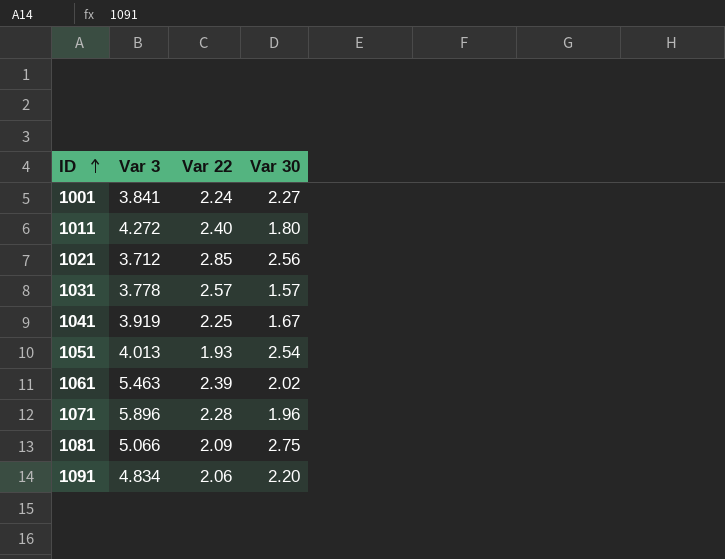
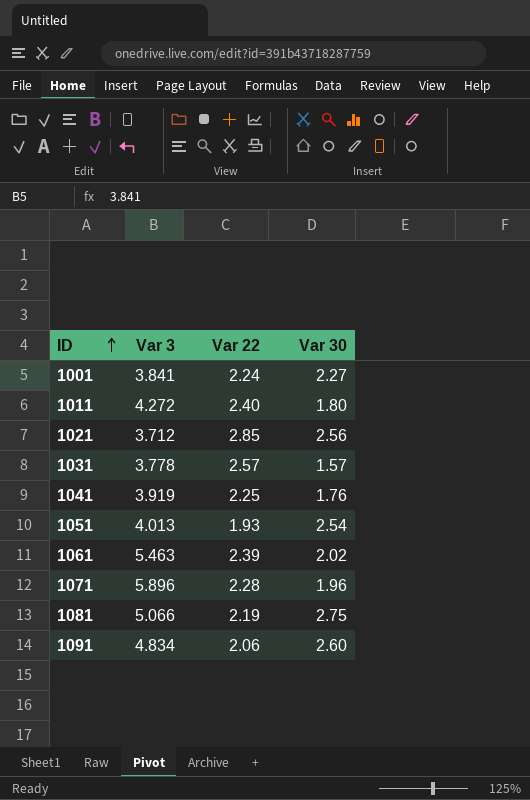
1041 | Var 30: 1.67 -> 1.76
1081 | Var 22: 2.09 -> 2.19
1091 | Var 30: 2.20 -> 2.60

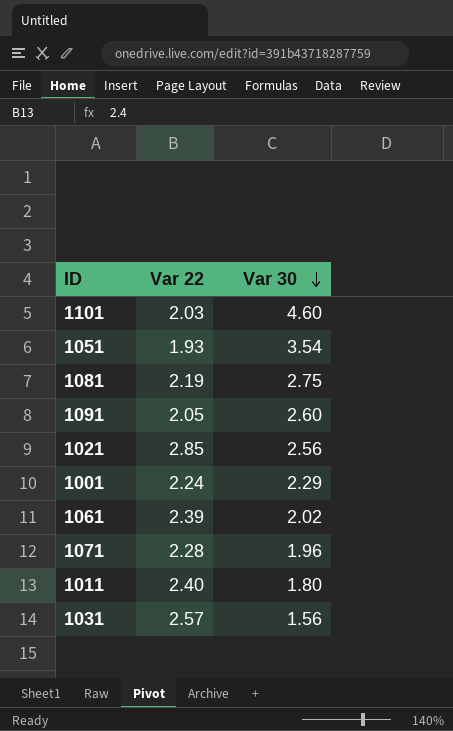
row order: ID ascending -> Var 30 descending
column Var 3 | position: 2 -> none
row 1041: 3.919 | 2.25 | 1.76 -> none
row 1101: none -> 2.03 | 4.60
1051 | Var 30: 2.54 -> 3.54
1091 | Var 22: 2.06 -> 2.05
1001 | Var 30: 2.27 -> 2.29
1031 | Var 30: 1.57 -> 1.56

